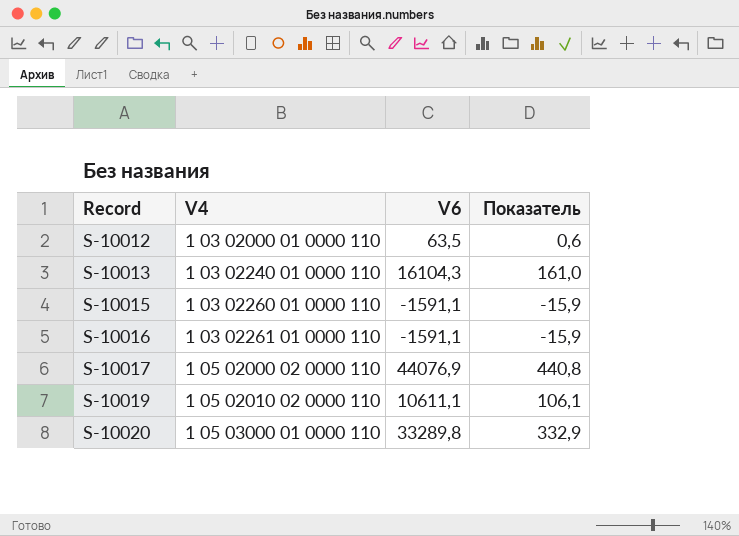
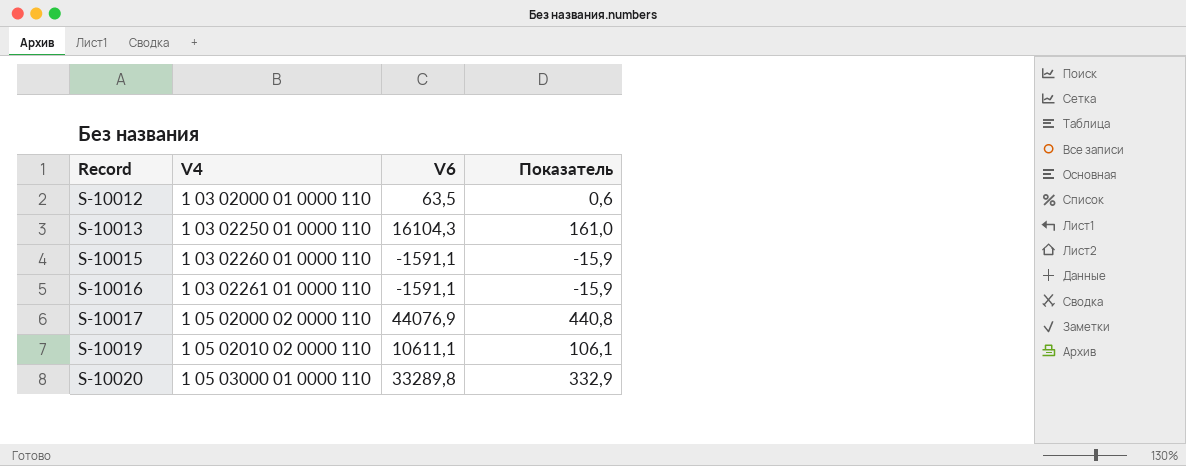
S-10013 | V4: 1 03 02240 01 0000 110 -> 1 03 02250 01 0000 110

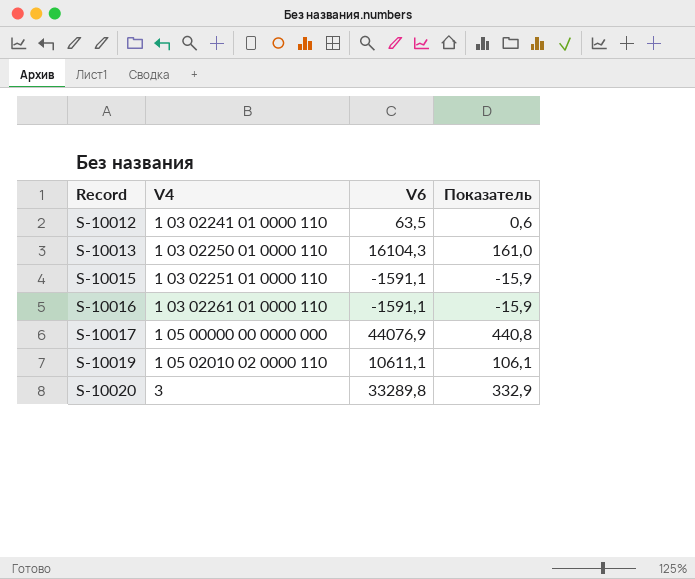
S-10012 | V4: 1 03 02000 01 0000 110 -> 1 03 02241 01 0000 110
S-10015 | V4: 1 03 02260 01 0000 110 -> 1 03 02251 01 0000 110
S-10017 | V4: 1 05 02000 02 0000 110 -> 1 05 00000 00 0000 000
S-10020 | V4: 1 05 03000 01 0000 110 -> 3

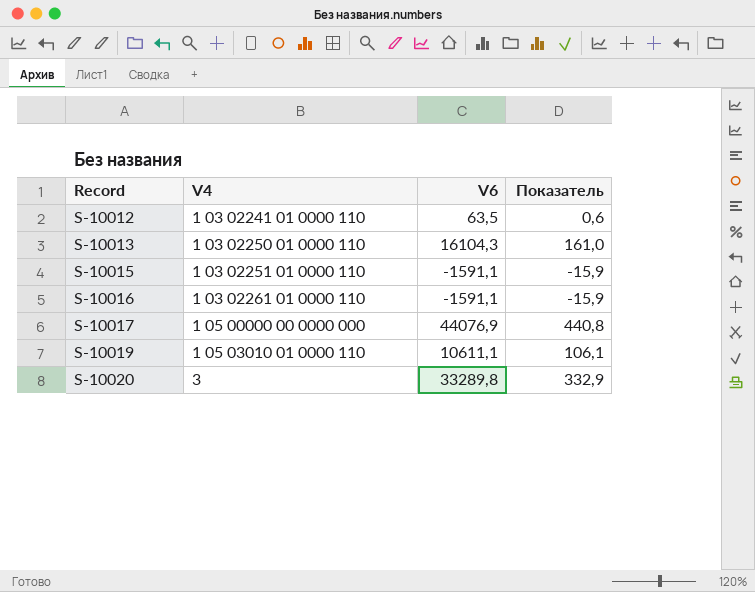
S-10019 | V4: 1 05 02010 02 0000 110 -> 1 05 03010 01 0000 110

